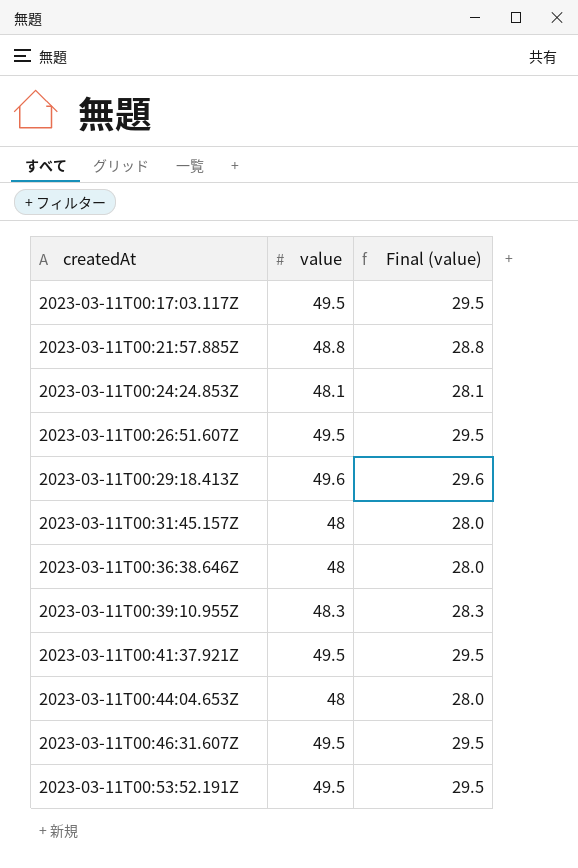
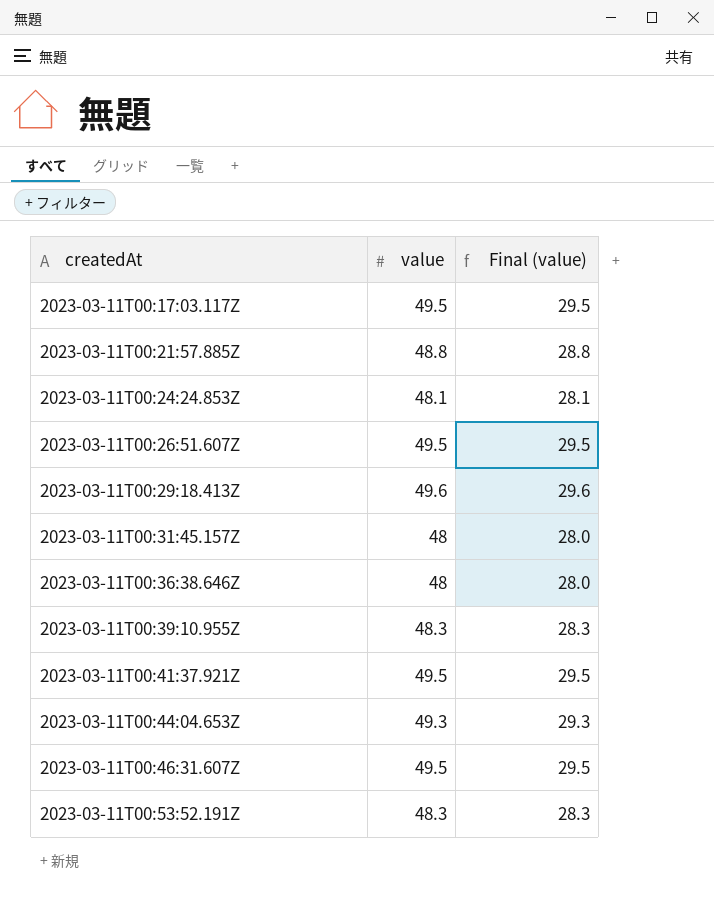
2023-03-11T00:44:04.653Z | value: 48 -> 49.3
2023-03-11T00:44:04.653Z | Final (value): 28.0 -> 29.3
2023-03-11T00:53:52.191Z | value: 49.5 -> 48.3
2023-03-11T00:53:52.191Z | Final (value): 29.5 -> 28.3

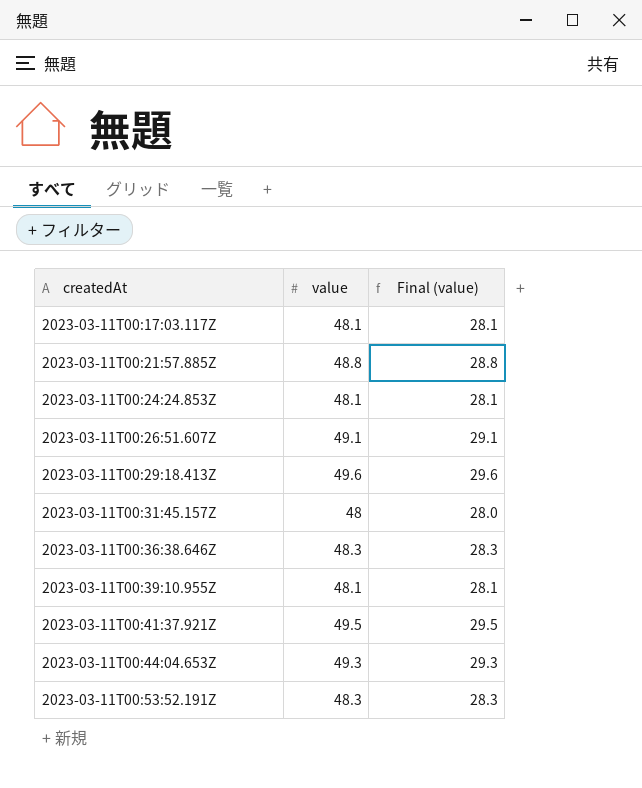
row 2023-03-11T00:46:31.607Z: 49.5 | 29.5 -> none
2023-03-11T00:17:03.117Z | value: 49.5 -> 48.1
2023-03-11T00:17:03.117Z | Final (value): 29.5 -> 28.1
2023-03-11T00:26:51.607Z | value: 49.5 -> 49.1
2023-03-11T00:26:51.607Z | Final (value): 29.5 -> 29.1
2023-03-11T00:36:38.646Z | value: 48 -> 48.3
2023-03-11T00:36:38.646Z | Final (value): 28.0 -> 28.3
2023-03-11T00:39:10.955Z | value: 48.3 -> 48.1
2023-03-11T00:39:10.955Z | Final (value): 28.3 -> 28.1

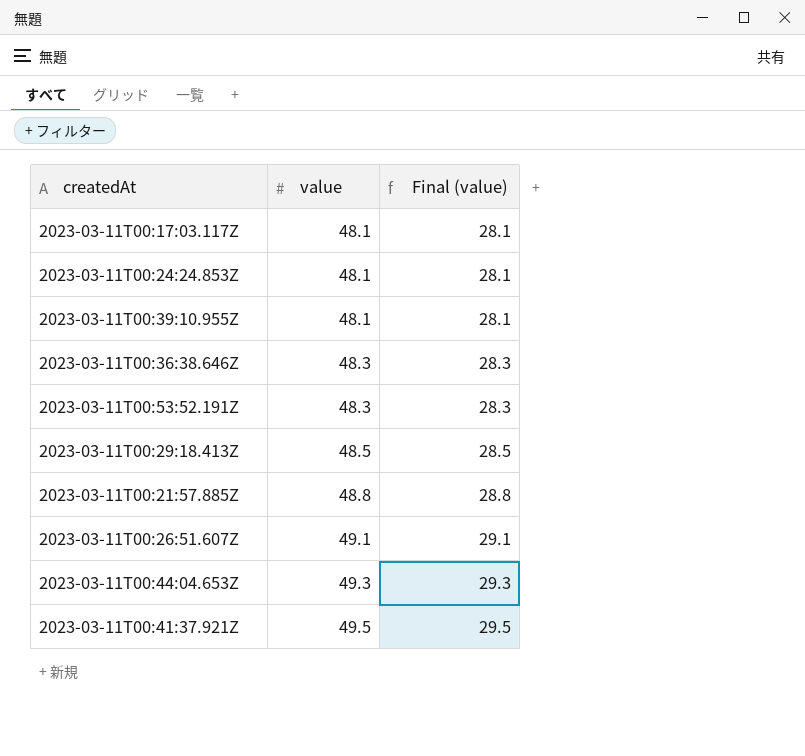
row order: createdAt ascending -> value ascending
row 2023-03-11T00:31:45.157Z: 48 | 28.0 -> none
2023-03-11T00:29:18.413Z | value: 49.6 -> 48.5
2023-03-11T00:29:18.413Z | Final (value): 29.6 -> 28.5

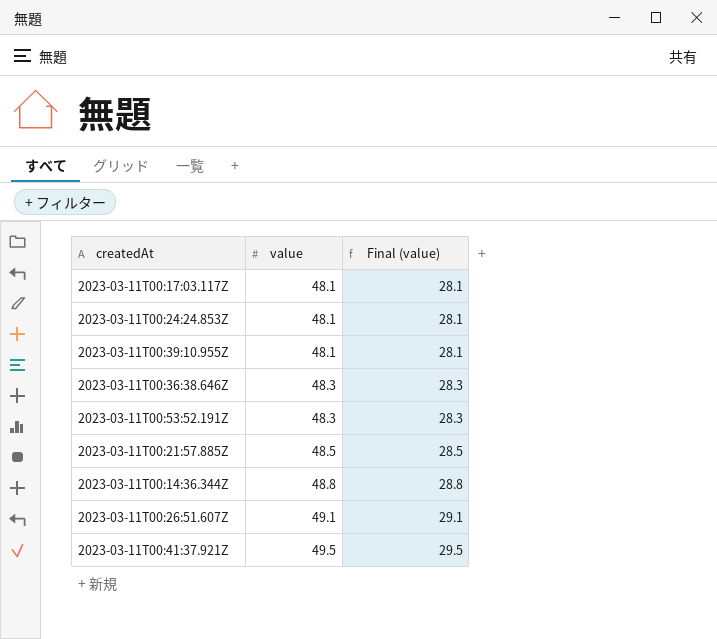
row 2023-03-11T00:29:18.413Z: 48.5 | 28.5 -> none
row 2023-03-11T00:44:04.653Z: 49.3 | 29.3 -> none
2023-03-11T00:21:57.885Z | value: 48.8 -> 48.5
2023-03-11T00:21:57.885Z | Final (value): 28.8 -> 28.5
row 2023-03-11T00:14:36.344Z: none -> 48.8 | 28.8

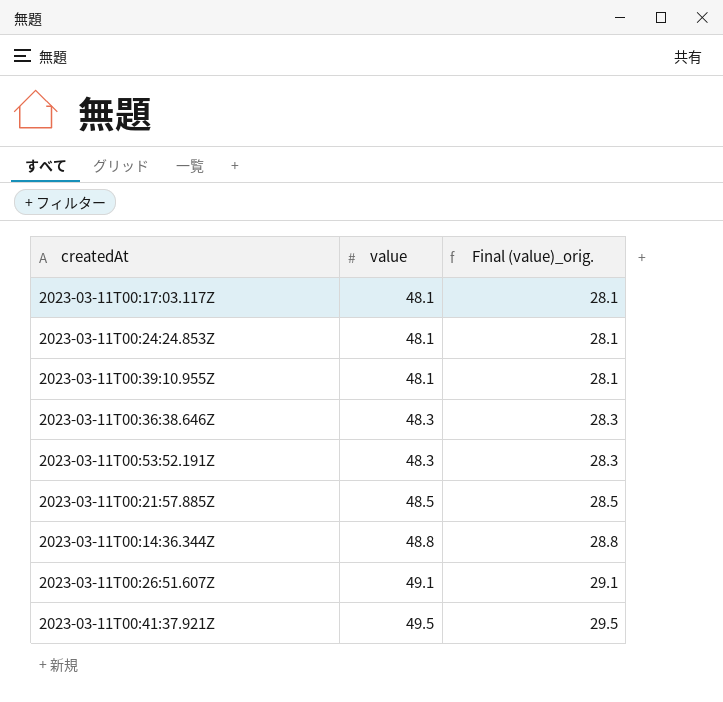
column name: Final (value) -> Final (value)_orig.

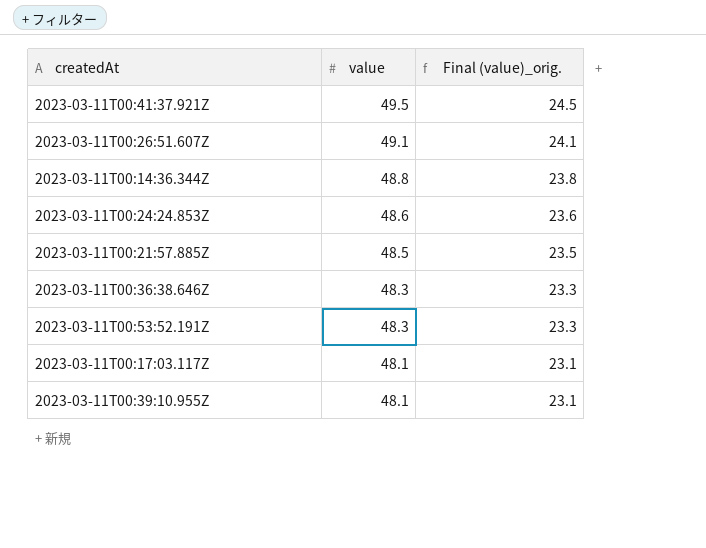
row order: value ascending -> value descending
column Final (value)_orig. | formula: [value] - 20 -> [value] - 25
2023-03-11T00:24:24.853Z | value: 48.1 -> 48.6

